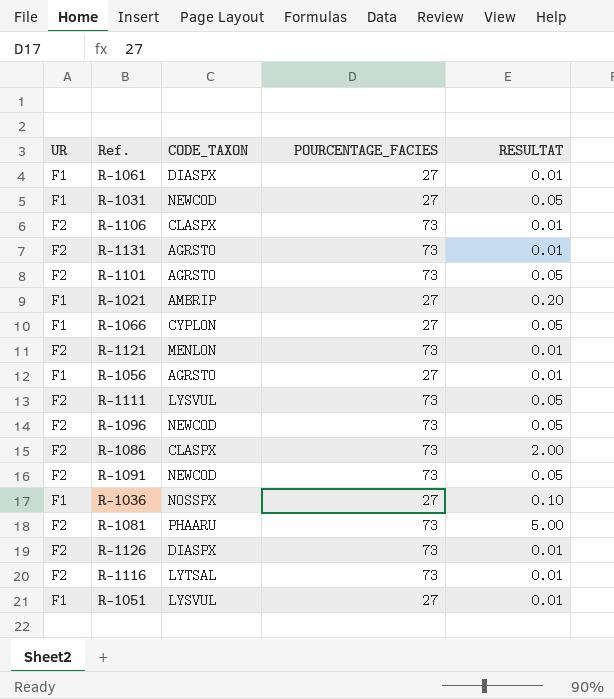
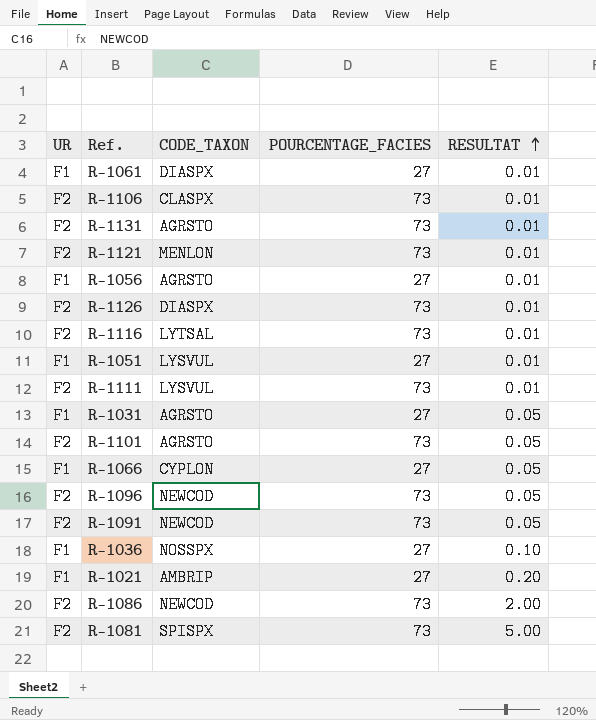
row order: none -> RESULTAT ascending
R-1111 | RESULTAT: 0.05 -> 0.01
R-1031 | CODE_TAXON: NEWCOD -> AGRSTO
R-1086 | CODE_TAXON: CLASPX -> NEWCOD
R-1081 | CODE_TAXON: PHAARU -> SPISPX

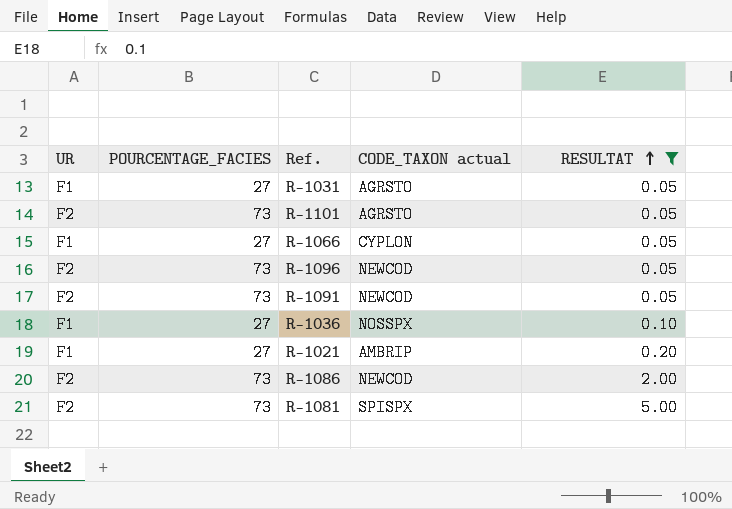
filter: none -> RESULTAT != 0.01
column POURCENTAGE_FACIES | position: 4 -> 2
column name: CODE_TAXON -> CODE_TAXON actual

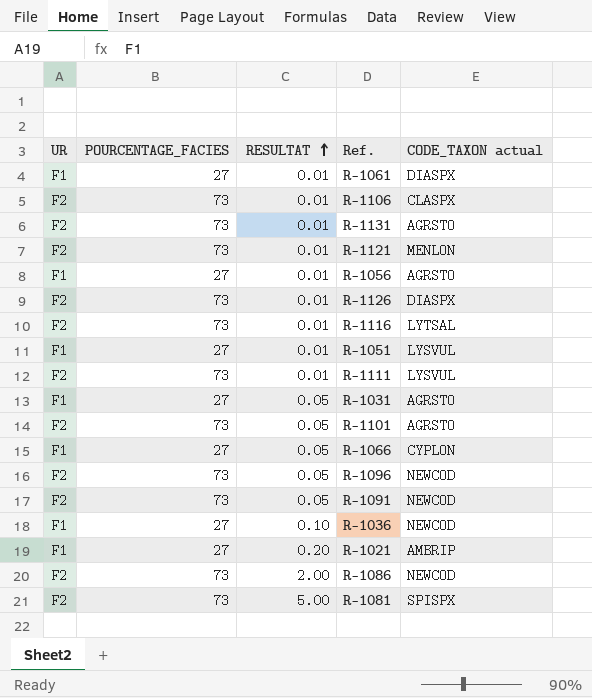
filter: RESULTAT != 0.01 -> none
column RESULTAT | position: 5 -> 3
R-1036 | CODE_TAXON actual: NOSSPX -> NEWCOD

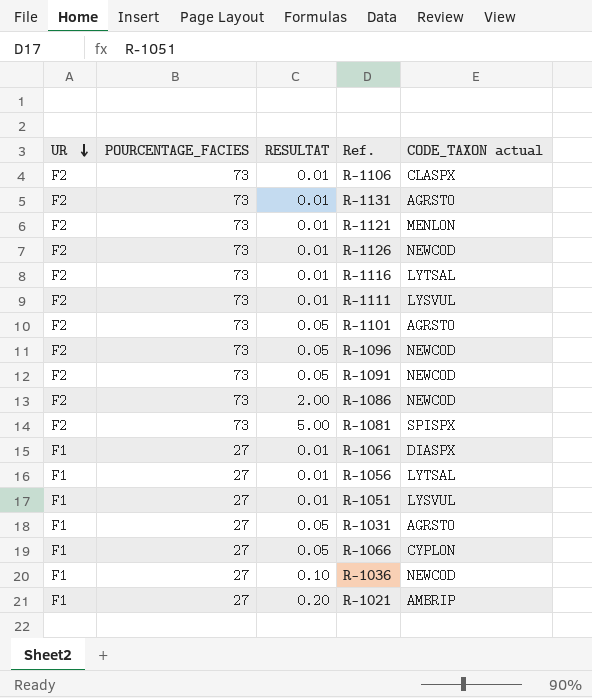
row order: RESULTAT ascending -> UR descending
R-1126 | CODE_TAXON actual: DIASPX -> NEWCOD
R-1056 | CODE_TAXON actual: AGRSTO -> LYTSAL

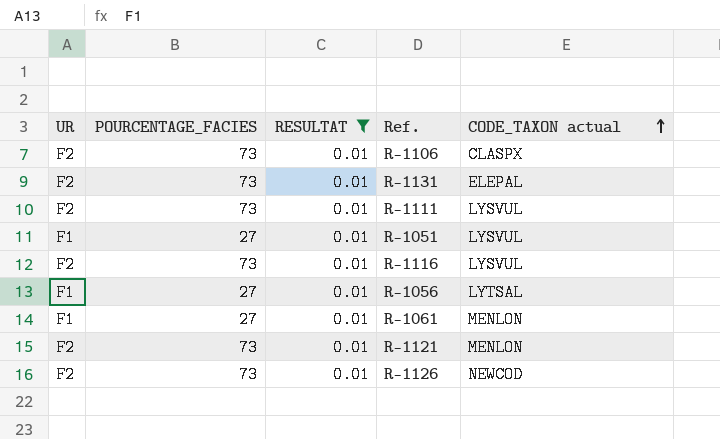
filter: none -> RESULTAT = 0.01
row order: UR descending -> CODE_TAXON actual ascending
R-1131 | CODE_TAXON actual: AGRSTO -> ELEPAL
R-1116 | CODE_TAXON actual: LYTSAL -> LYSVUL
R-1061 | CODE_TAXON actual: DIASPX -> MENLON

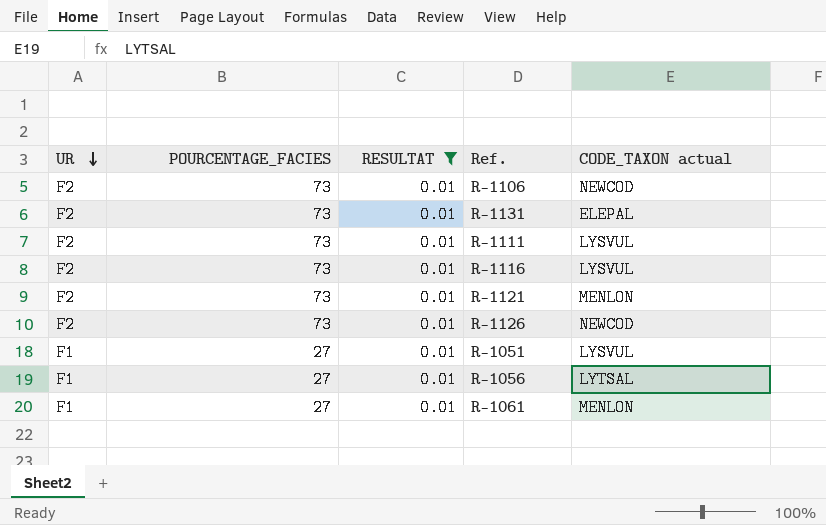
row order: CODE_TAXON actual ascending -> UR descending
R-1106 | CODE_TAXON actual: CLASPX -> NEWCOD

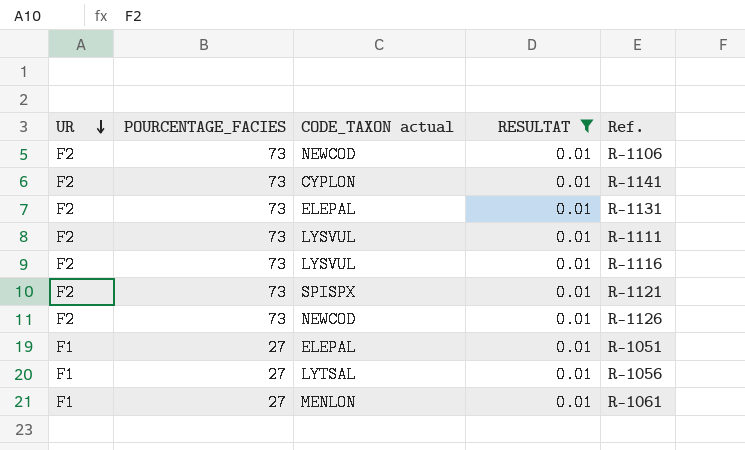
column CODE_TAXON actual | position: 5 -> 3
row R-1141: none -> F2 | 73 | CYPLON | 0.01
R-1121 | CODE_TAXON actual: MENLON -> SPISPX
R-1051 | CODE_TAXON actual: LYSVUL -> ELEPAL

